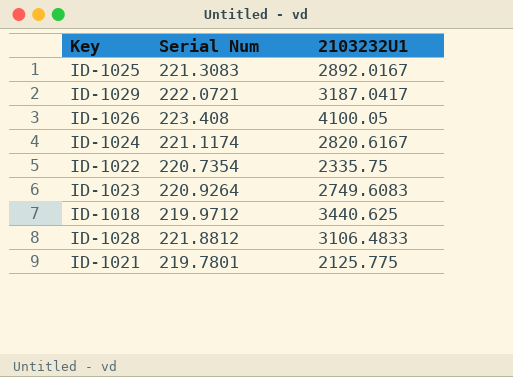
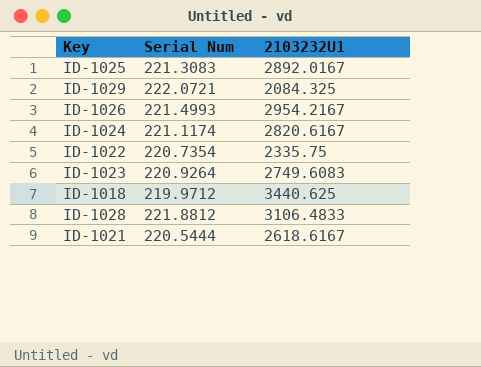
ID-1029 | 2103232U1: 3187.0417 -> 2084.325
ID-1026 | Serial Num: 223.408 -> 221.4993
ID-1026 | 2103232U1: 4100.05 -> 2954.2167
ID-1021 | Serial Num: 219.7801 -> 220.5444
ID-1021 | 2103232U1: 2125.775 -> 2618.6167

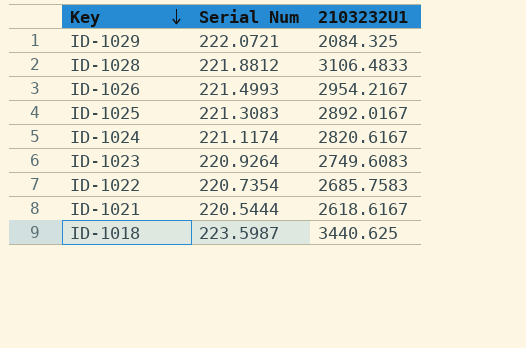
row order: none -> Key descending
ID-1022 | 2103232U1: 2335.75 -> 2685.7583
ID-1018 | Serial Num: 219.9712 -> 223.5987

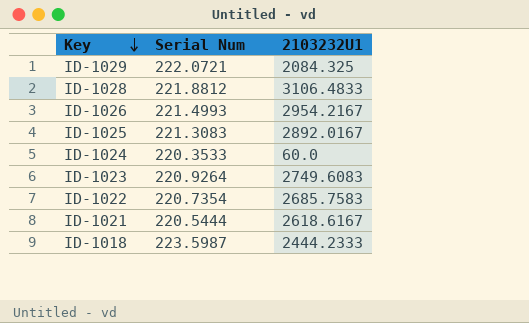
ID-1024 | Serial Num: 221.1174 -> 220.3533
ID-1024 | 2103232U1: 2820.6167 -> 60.0
ID-1018 | 2103232U1: 3440.625 -> 2444.2333

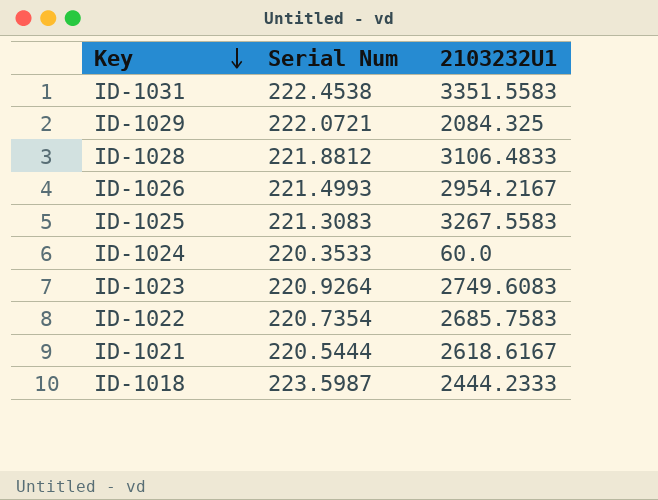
row ID-1031: none -> 222.4538 | 3351.5583
ID-1025 | 2103232U1: 2892.0167 -> 3267.5583

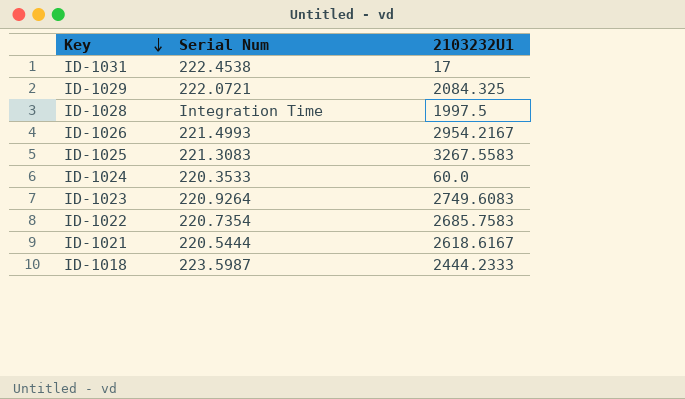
ID-1031 | 2103232U1: 3351.5583 -> 17
ID-1028 | Serial Num: 221.8812 -> Integration Time
ID-1028 | 2103232U1: 3106.4833 -> 1997.5

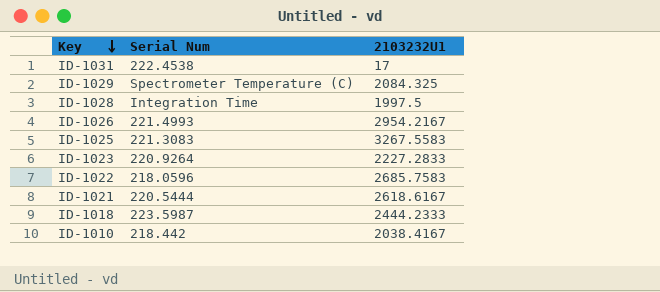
row ID-1024: 220.3533 | 60.0 -> none
ID-1029 | Serial Num: 222.0721 -> Spectrometer Temperature (C)
ID-1023 | 2103232U1: 2749.6083 -> 2227.2833
ID-1022 | Serial Num: 220.7354 -> 218.0596
row ID-1010: none -> 218.442 | 2038.4167

